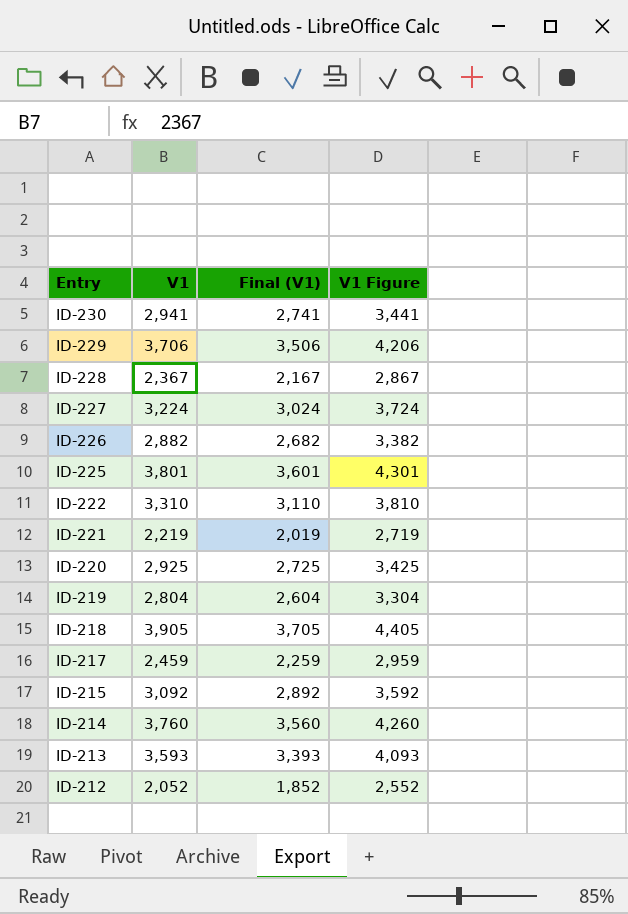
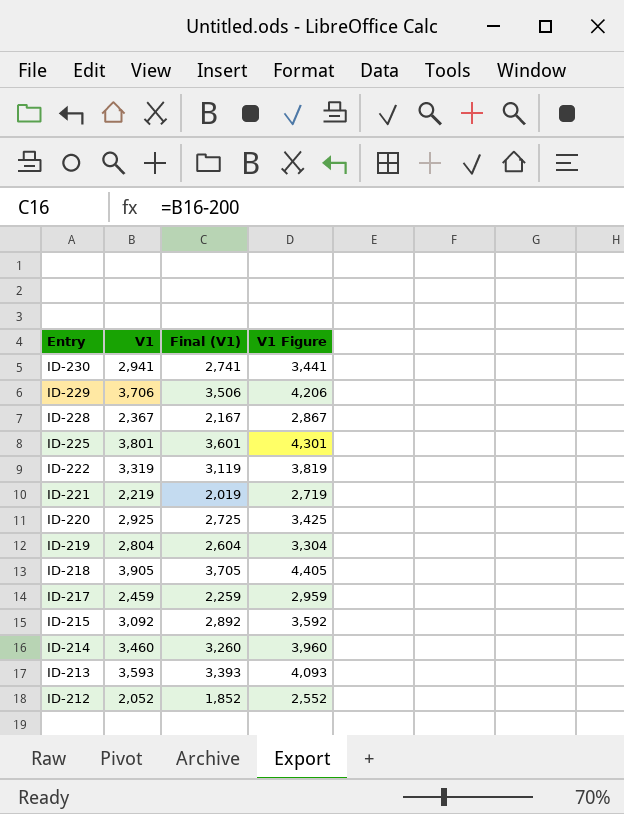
row ID-227: 3,224 | 3,024 | 3,724 -> none
row ID-226: 2,882 | 2,682 | 3,382 -> none
ID-222 | V1: 3,310 -> 3,319
ID-222 | Final (V1): 3,110 -> 3,119
ID-222 | V1 Figure: 3,810 -> 3,819
ID-214 | V1: 3,760 -> 3,460
ID-214 | Final (V1): 3,560 -> 3,260
ID-214 | V1 Figure: 4,260 -> 3,960

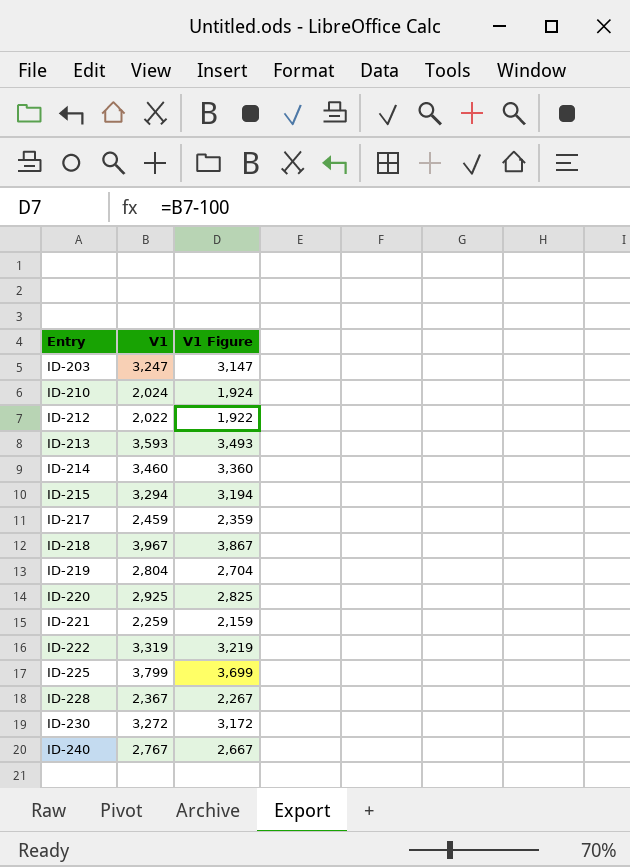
row order: Entry descending -> Entry ascending
column Final (V1) | formula: [V1] - 200 -> none
column V1 Figure | formula: [V1] + 500 -> [V1] - 100
row ID-229: 3,706 | 3,506 | 4,206 -> none
row ID-203: none -> 3,247 | 3,147
row ID-210: none -> 2,024 | 1,924
ID-212 | V1: 2,052 -> 2,022
ID-215 | V1: 3,092 -> 3,294
ID-218 | V1: 3,905 -> 3,967
ID-221 | V1: 2,219 -> 2,259
ID-225 | V1: 3,801 -> 3,799
ID-230 | V1: 2,941 -> 3,272
row ID-240: none -> 2,767 | 2,667

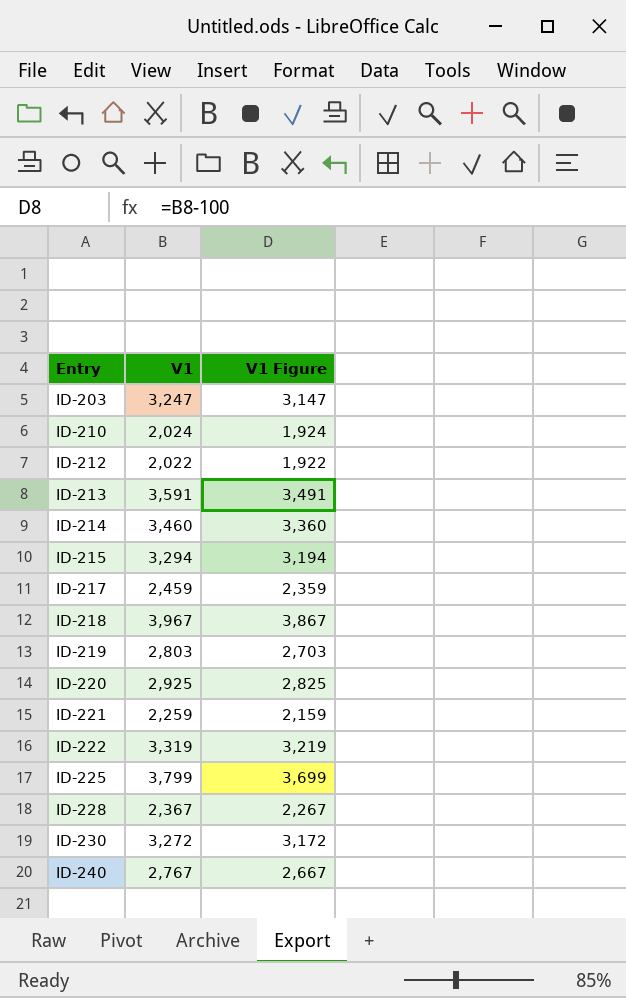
ID-213 | V1: 3,593 -> 3,591
ID-213 | V1 Figure: 3,493 -> 3,491
ID-219 | V1: 2,804 -> 2,803
ID-219 | V1 Figure: 2,704 -> 2,703

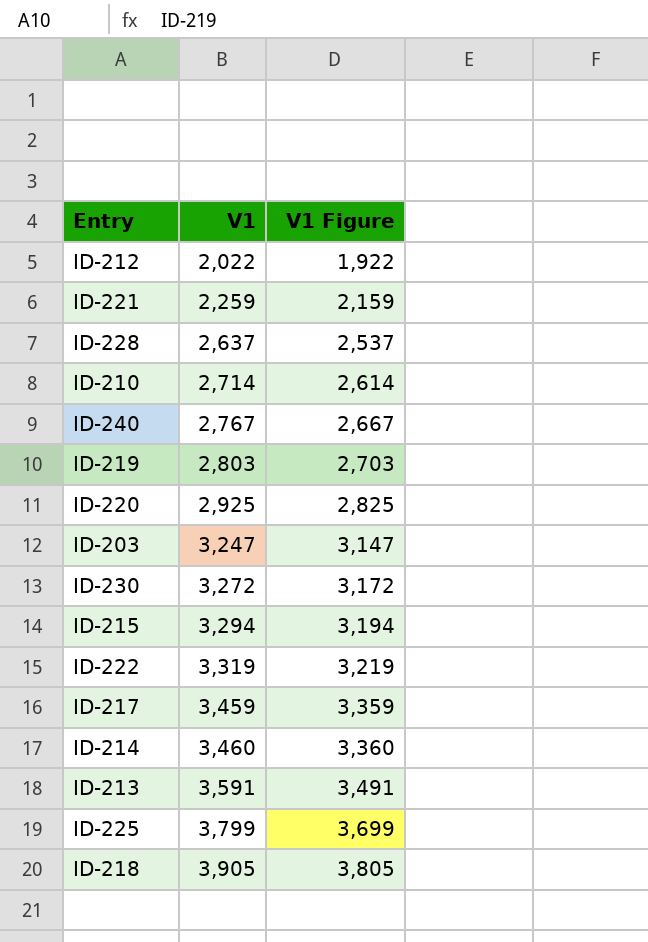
row order: Entry ascending -> V1 ascending
ID-228 | V1: 2,367 -> 2,637
ID-228 | V1 Figure: 2,267 -> 2,537
ID-210 | V1: 2,024 -> 2,714
ID-210 | V1 Figure: 1,924 -> 2,614
ID-217 | V1: 2,459 -> 3,459
ID-217 | V1 Figure: 2,359 -> 3,359
ID-218 | V1: 3,967 -> 3,905
ID-218 | V1 Figure: 3,867 -> 3,805

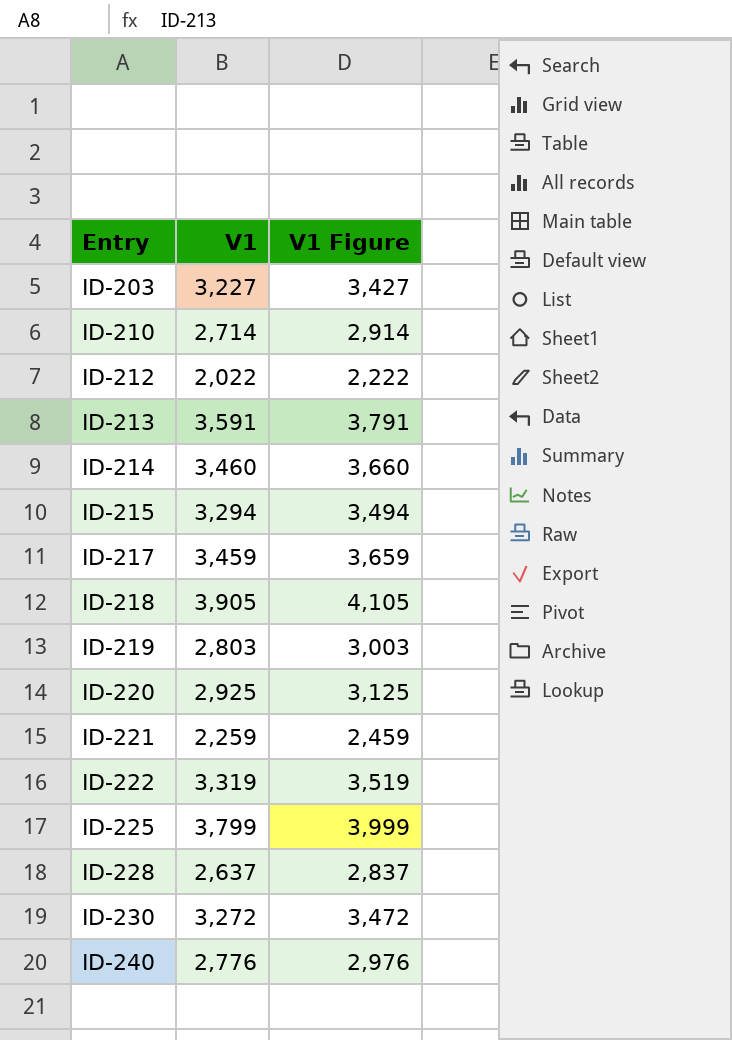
row order: V1 ascending -> Entry ascending
column V1 Figure | formula: [V1] - 100 -> [V1] + 200
ID-203 | V1: 3,247 -> 3,227
ID-240 | V1: 2,767 -> 2,776

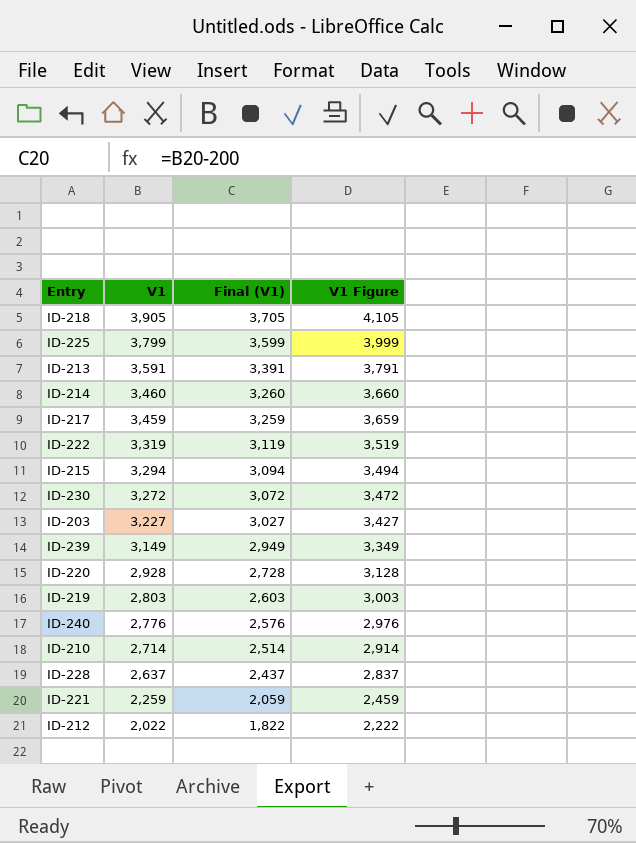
row order: Entry ascending -> V1 descending
column Final (V1) | formula: none -> [V1] - 200
row ID-239: none -> 3,149 | 2,949 | 3,349
ID-220 | V1: 2,925 -> 2,928
ID-220 | V1 Figure: 3,125 -> 3,128

